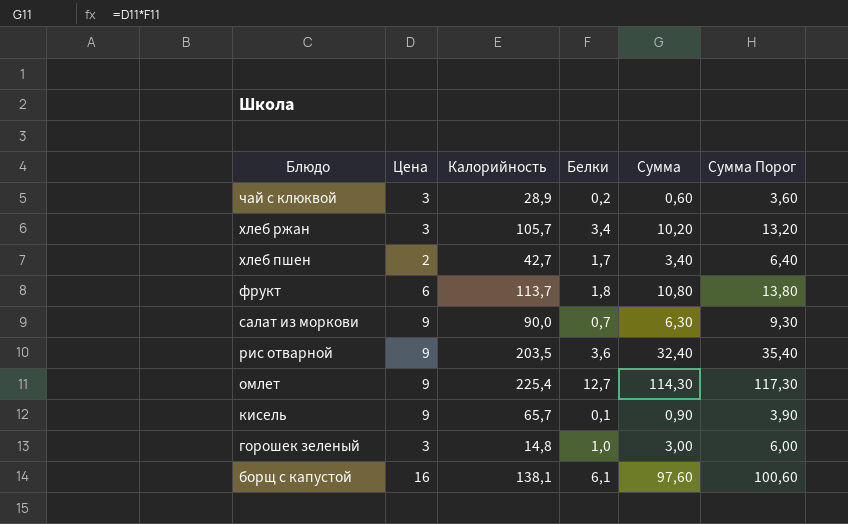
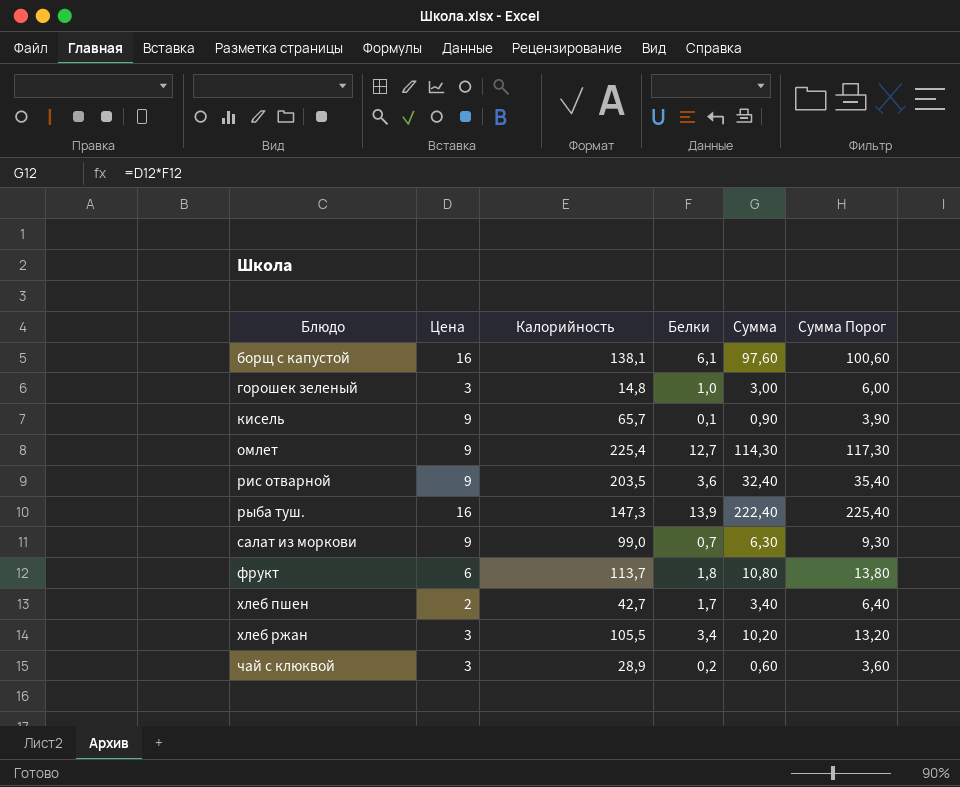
row order: Блюдо descending -> Блюдо ascending
row рыба туш.: none -> 16 | 147,3 | 13,9 | 222,40 | 225,40
салат из моркови | Калорийность: 90,0 -> 99,0
хлеб ржан | Калорийность: 105,7 -> 105,5

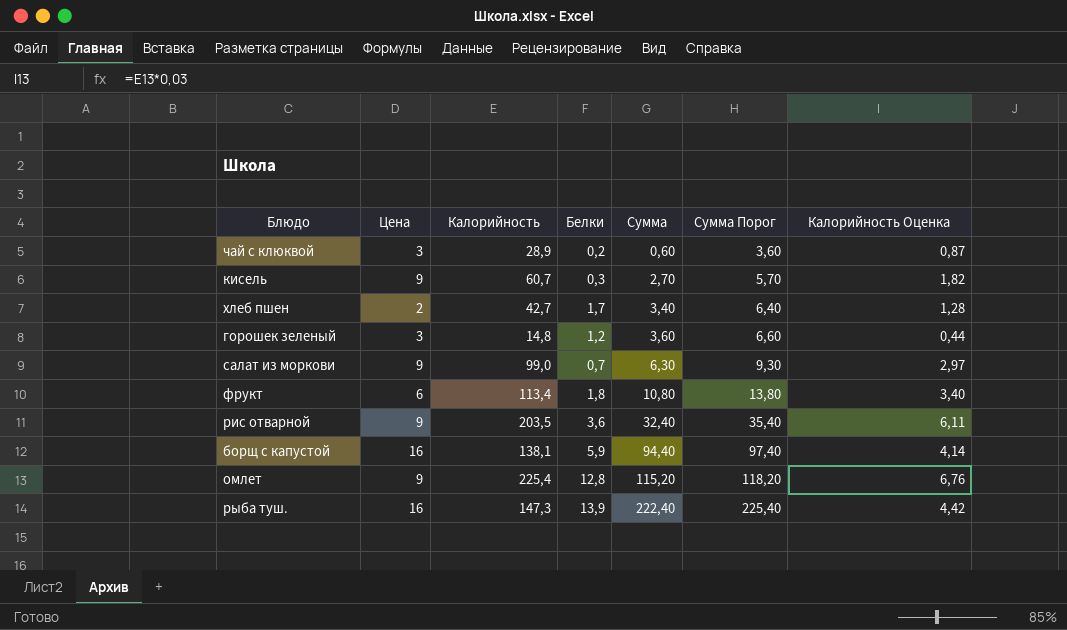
row order: Блюдо ascending -> Сумма ascending
column Калорийность Оценка | formula: none -> [Калорийность] * 0,03
row хлеб ржан: 3 | 105,5 | 3,4 | 10,20 | 13,20 -> none
кисель | Калорийность: 65,7 -> 60,7
кисель | Белки: 0,1 -> 0,3
кисель | Сумма: 0,90 -> 2,70
кисель | Сумма Порог: 3,90 -> 5,70
горошек зеленый | Белки: 1,0 -> 1,2
горошек зеленый | Сумма: 3,00 -> 3,60
горошек зеленый | Сумма Порог: 6,00 -> 6,60
фрукт | Калорийность: 113,7 -> 113,4
борщ с капустой | Белки: 6,1 -> 5,9
борщ с капустой | Сумма: 97,60 -> 94,40
борщ с капустой | Сумма Порог: 100,60 -> 97,40
омлет | Белки: 12,7 -> 12,8
омлет | Сумма: 114,30 -> 115,20
омлет | Сумма Порог: 117,30 -> 118,20

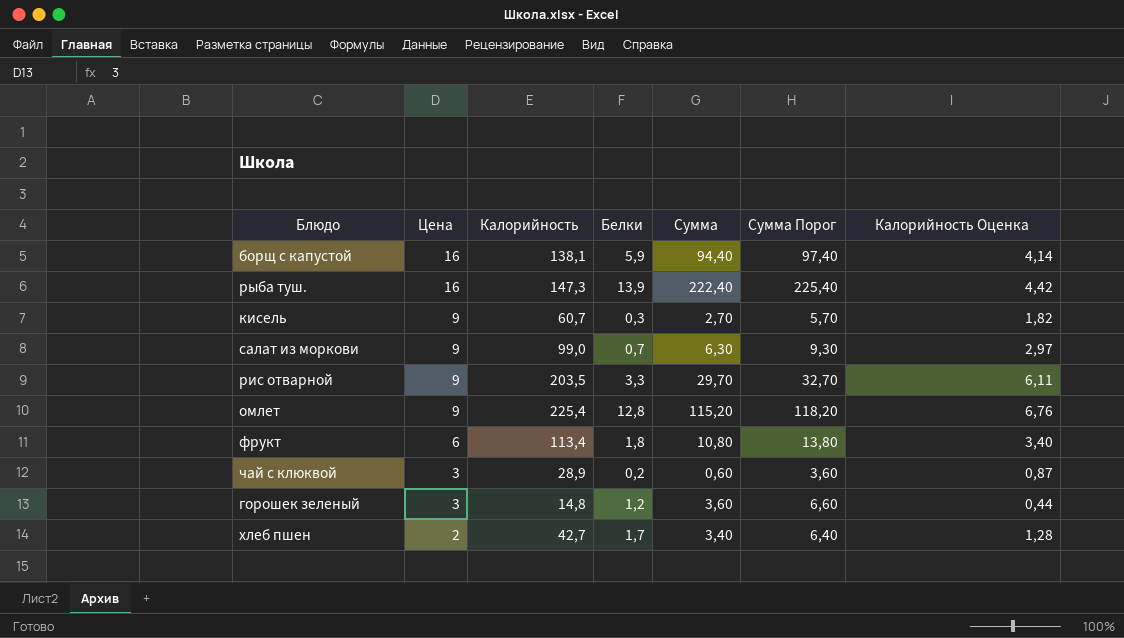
row order: Сумма ascending -> Цена descending
рис отварной | Белки: 3,6 -> 3,3
рис отварной | Сумма: 32,40 -> 29,70
рис отварной | Сумма Порог: 35,40 -> 32,70

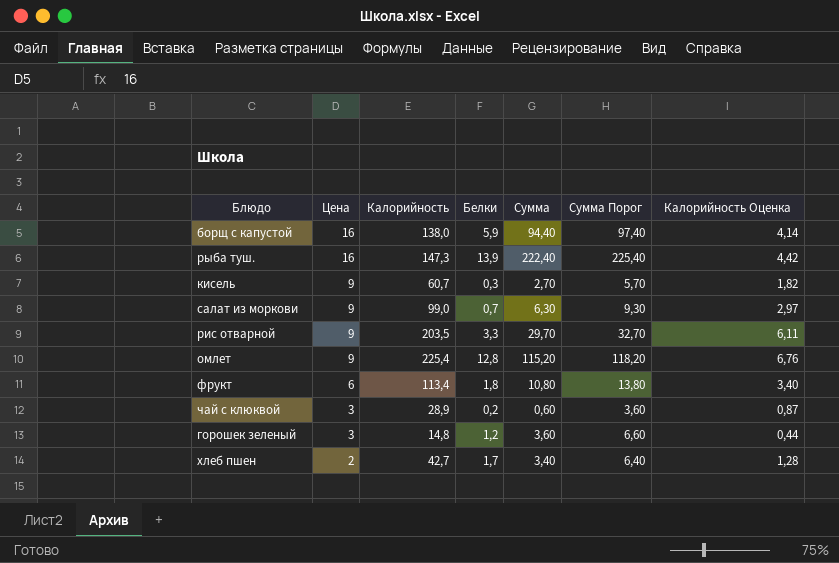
борщ с капустой | Калорийность: 138,1 -> 138,0

